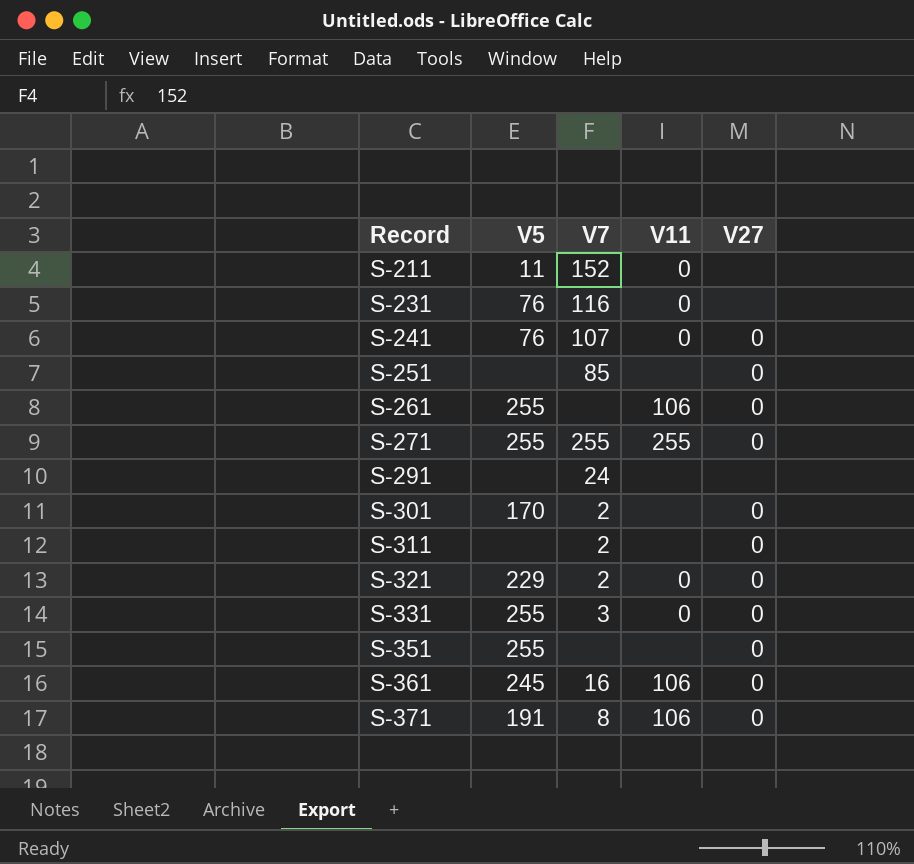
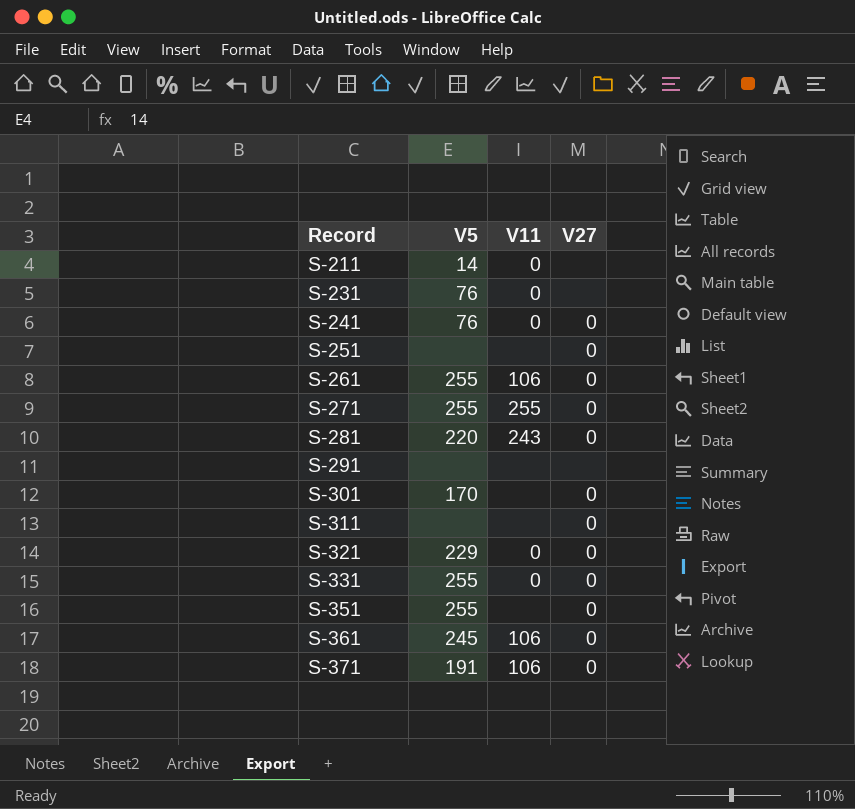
column V7 | position: 3 -> none
S-211 | V5: 11 -> 14
row S-281: none -> 220 | 243 | 0

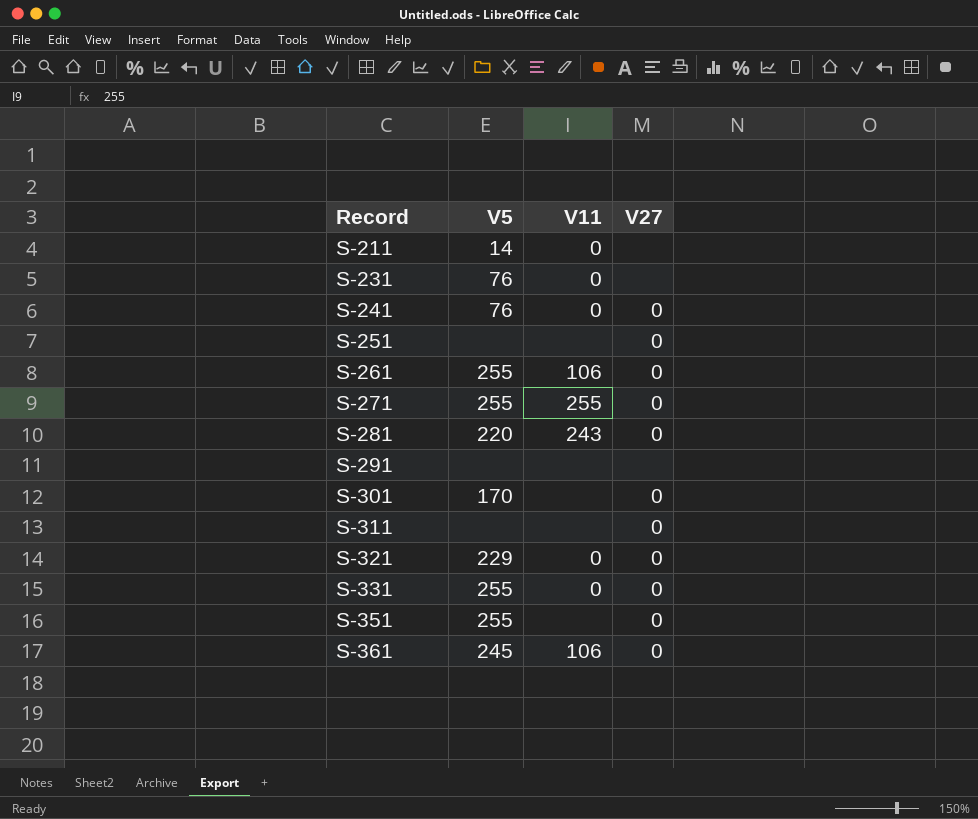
row S-371: 191 | 106 | 0 -> none

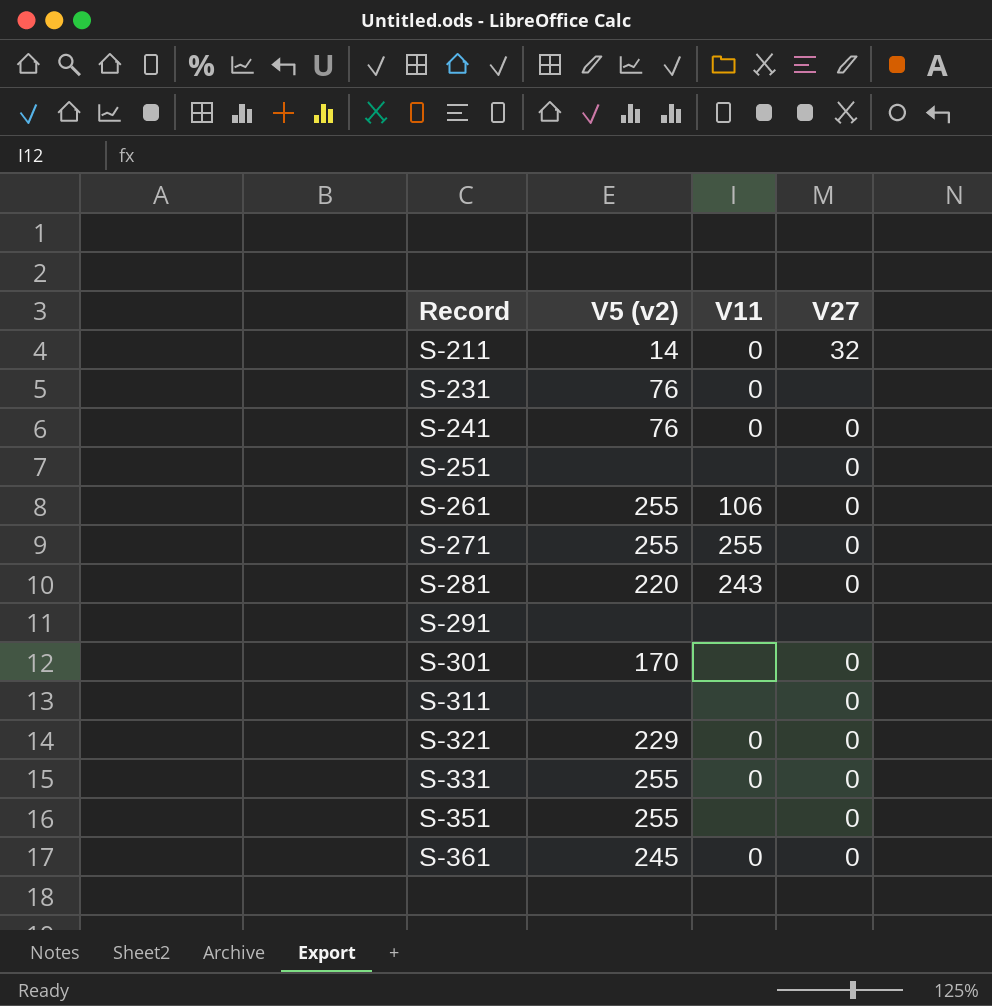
column name: V5 -> V5 (v2)
S-211 | V27: none -> 32
S-361 | V11: 106 -> 0

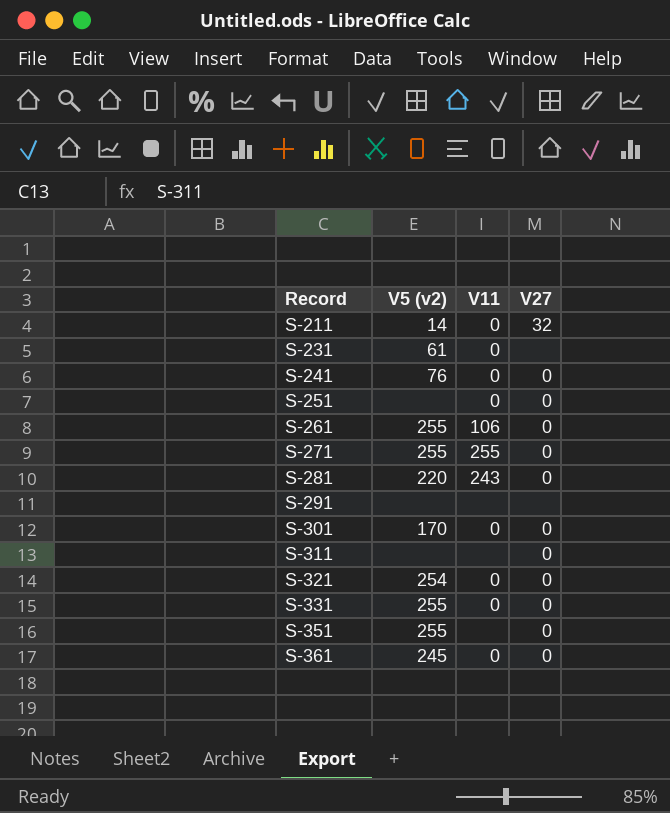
S-231 | V5 (v2): 76 -> 61
S-251 | V11: none -> 0
S-301 | V11: none -> 0
S-321 | V5 (v2): 229 -> 254

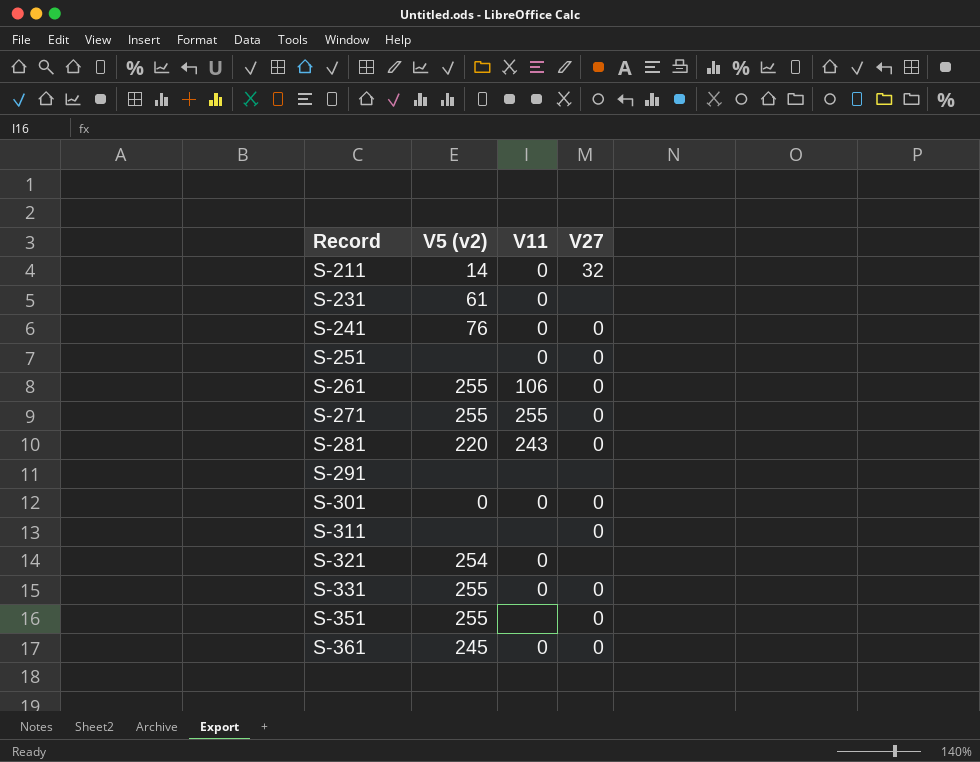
S-301 | V5 (v2): 170 -> 0
S-321 | V27: 0 -> none

